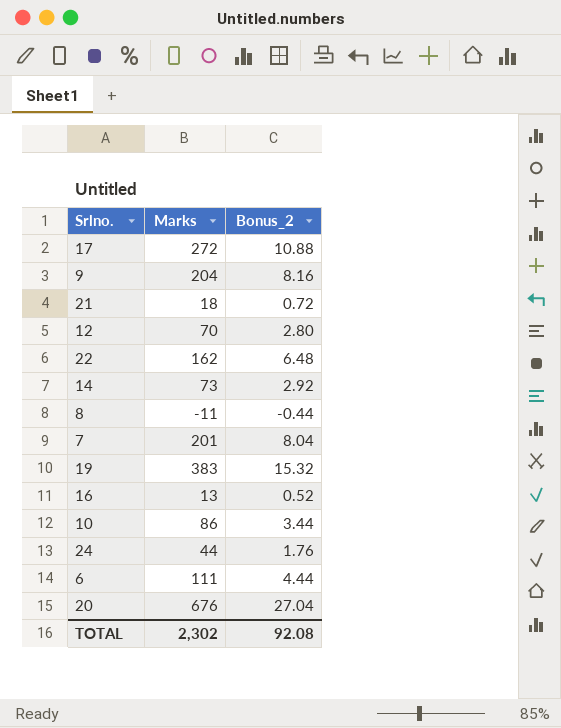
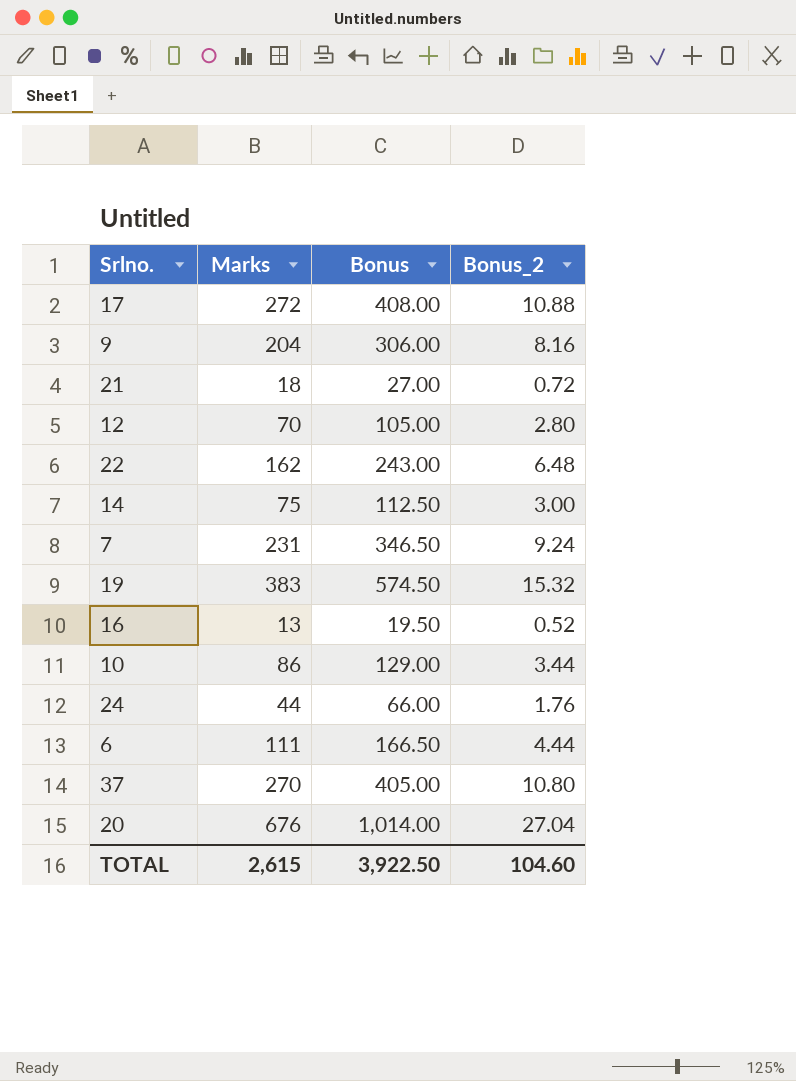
column Bonus | formula: none -> [Marks] * 1.5
row 8: -11 | -0.44 -> none
14 | Marks: 73 -> 75
14 | Bonus_2: 2.92 -> 3.00
7 | Marks: 201 -> 231
7 | Bonus_2: 8.04 -> 9.24
row 37: none -> 270 | 405.00 | 10.80
TOTAL | Marks: 2,302 -> 2,615
TOTAL | Bonus_2: 92.08 -> 104.60

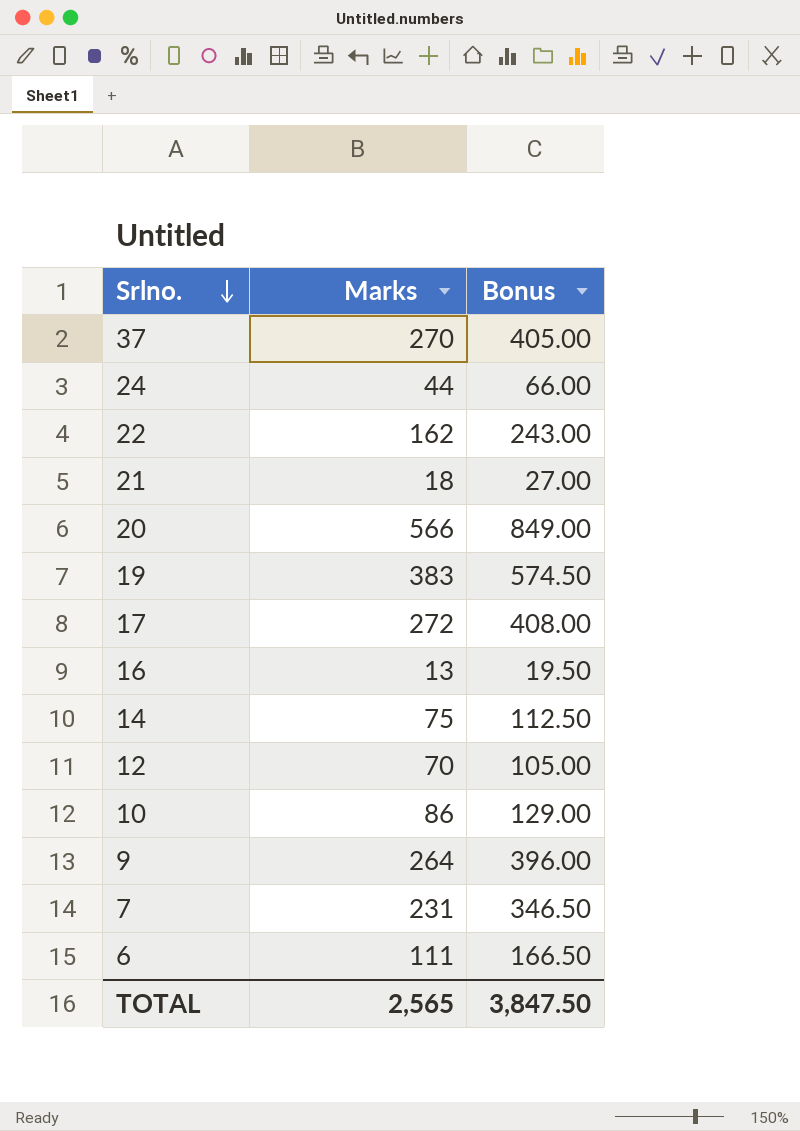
row order: none -> Srlno. descending
column Bonus_2 | formula: [Marks] * 0.04 -> none
20 | Marks: 676 -> 566
20 | Bonus: 1,014.00 -> 849.00
9 | Marks: 204 -> 264
9 | Bonus: 306.00 -> 396.00
TOTAL | Marks: 2,615 -> 2,565
TOTAL | Bonus: 3,922.50 -> 3,847.50

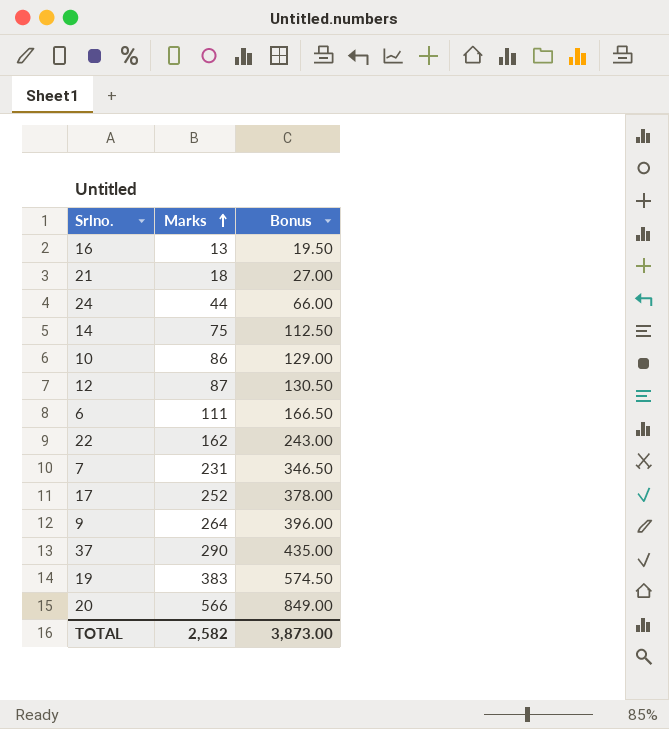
row order: Srlno. descending -> Marks ascending
12 | Marks: 70 -> 87
12 | Bonus: 105.00 -> 130.50
17 | Marks: 272 -> 252
17 | Bonus: 408.00 -> 378.00
37 | Marks: 270 -> 290
37 | Bonus: 405.00 -> 435.00
TOTAL | Marks: 2,565 -> 2,582
TOTAL | Bonus: 3,847.50 -> 3,873.00

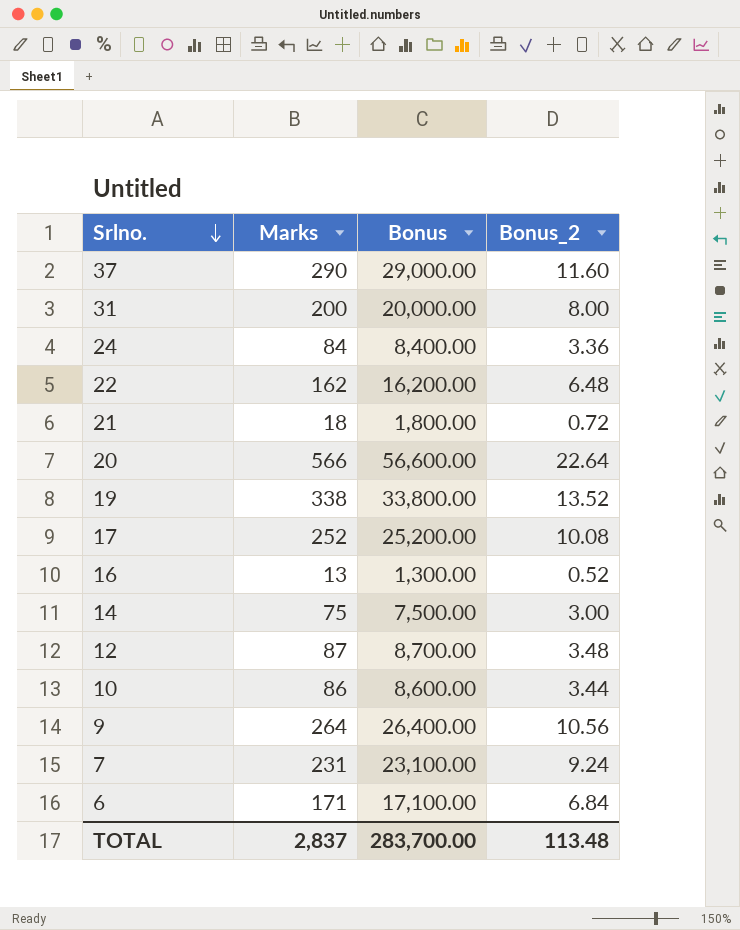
row order: Marks ascending -> Srlno. descending
column Bonus | formula: [Marks] * 1.5 -> [Marks] * 100
column Bonus_2 | formula: none -> [Marks] * 0.04
row 31: none -> 200 | 20,000.00 | 8.00
24 | Marks: 44 -> 84
19 | Marks: 383 -> 338
6 | Marks: 111 -> 171
TOTAL | Marks: 2,582 -> 2,837
TOTAL | Bonus: 3,873.00 -> 283,700.00

